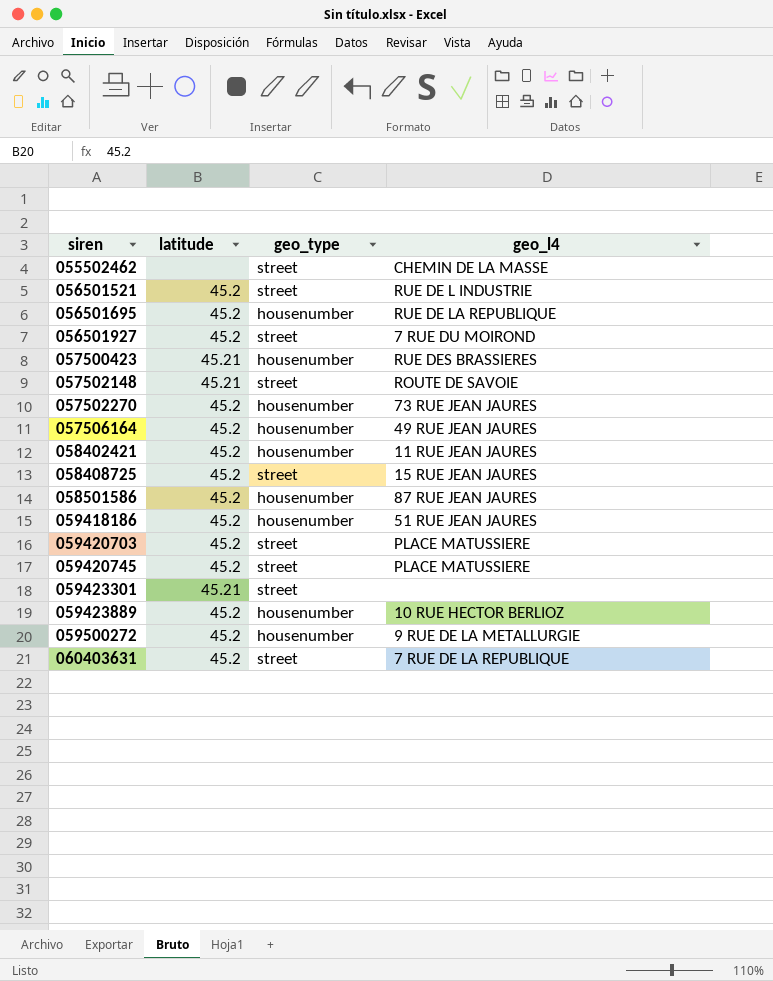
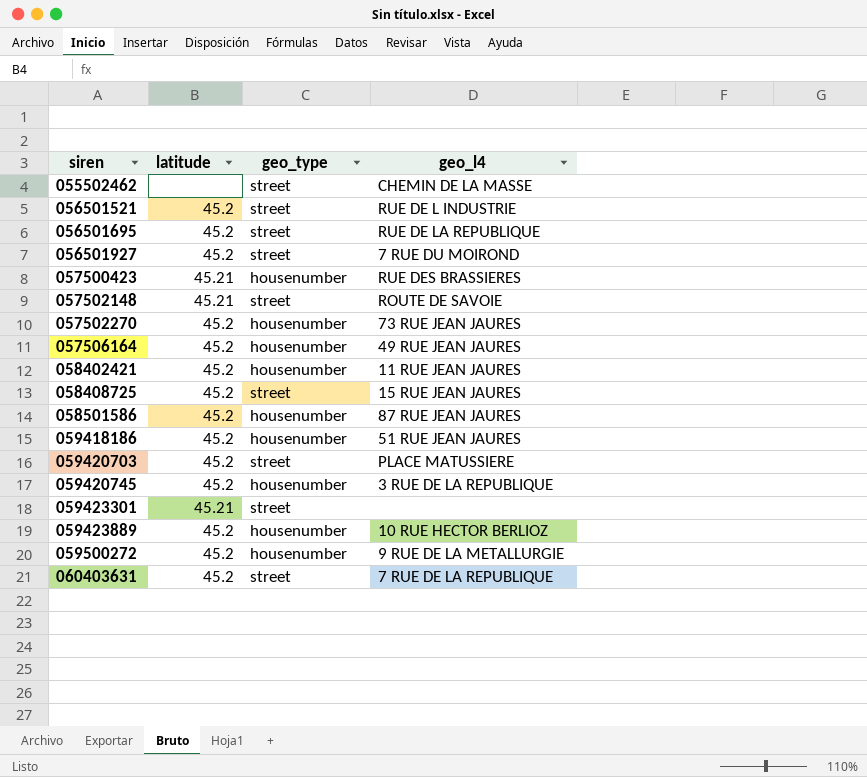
056501695 | geo_type: housenumber -> street
059420745 | geo_type: street -> housenumber
059420745 | geo_l4: PLACE MATUSSIERE -> 3 RUE DE LA REPUBLIQUE

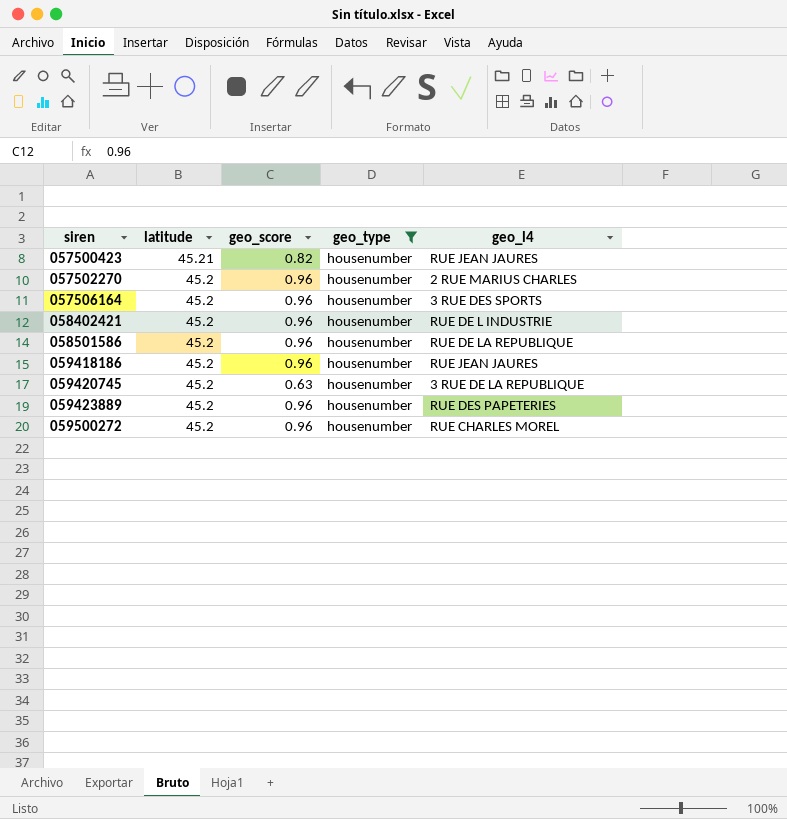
filter: none -> geo_type = housenumber
column geo_score | position: none -> 3
057500423 | geo_l4: RUE DES BRASSIERES -> RUE JEAN JAURES
057502270 | geo_l4: 73 RUE JEAN JAURES -> 2 RUE MARIUS CHARLES
057506164 | geo_l4: 49 RUE JEAN JAURES -> 3 RUE DES SPORTS
058402421 | geo_l4: 11 RUE JEAN JAURES -> RUE DE L INDUSTRIE
058501586 | geo_l4: 87 RUE JEAN JAURES -> RUE DE LA REPUBLIQUE
059418186 | geo_l4: 51 RUE JEAN JAURES -> RUE JEAN JAURES
059423889 | geo_l4: 10 RUE HECTOR BERLIOZ -> RUE DES PAPETERIES
059500272 | geo_l4: 9 RUE DE LA METALLURGIE -> RUE CHARLES MOREL

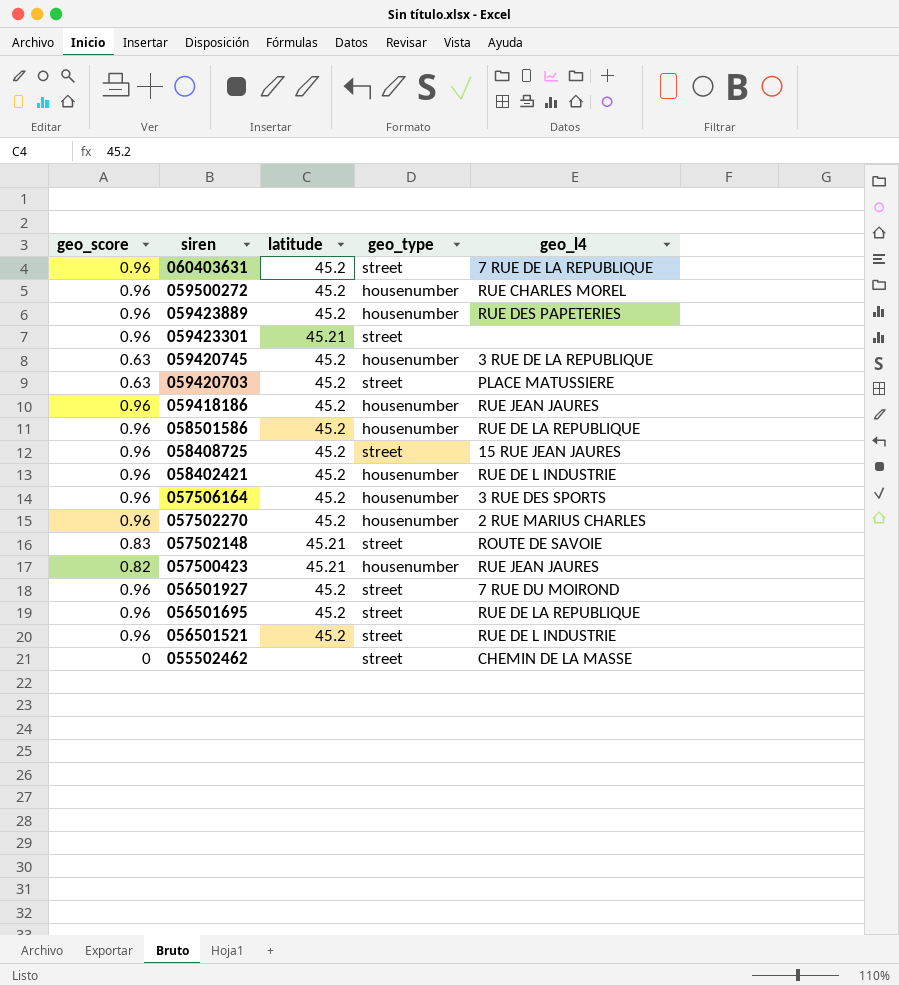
filter: geo_type = housenumber -> none
row order: siren ascending -> siren descending
column geo_score | position: 3 -> 1

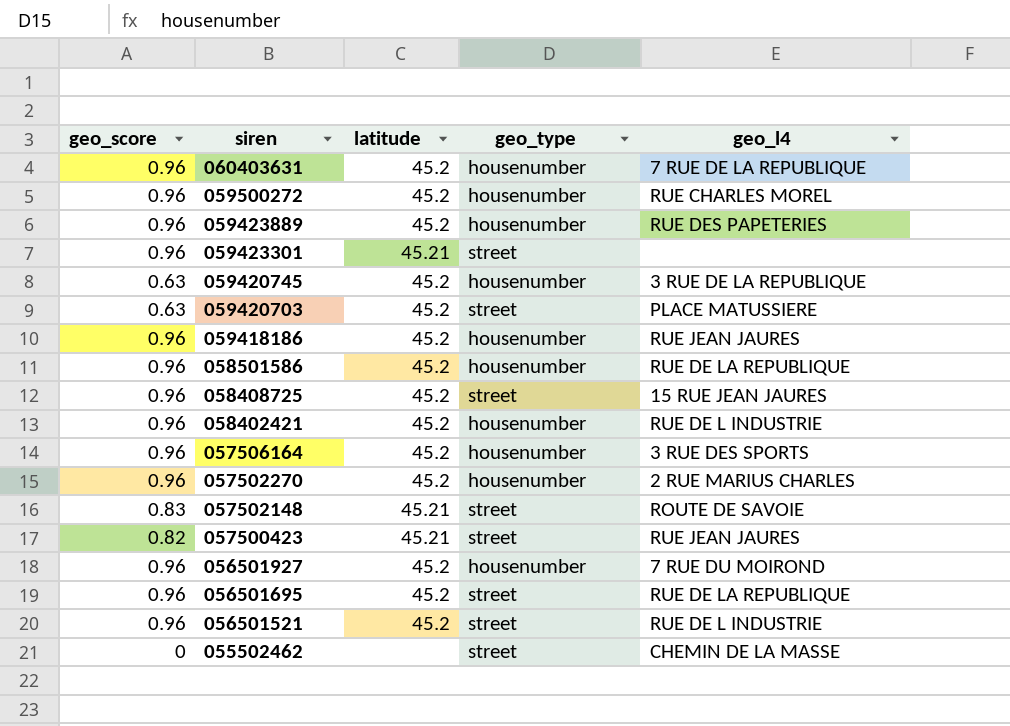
060403631 | geo_type: street -> housenumber
057500423 | geo_type: housenumber -> street
056501927 | geo_type: street -> housenumber

